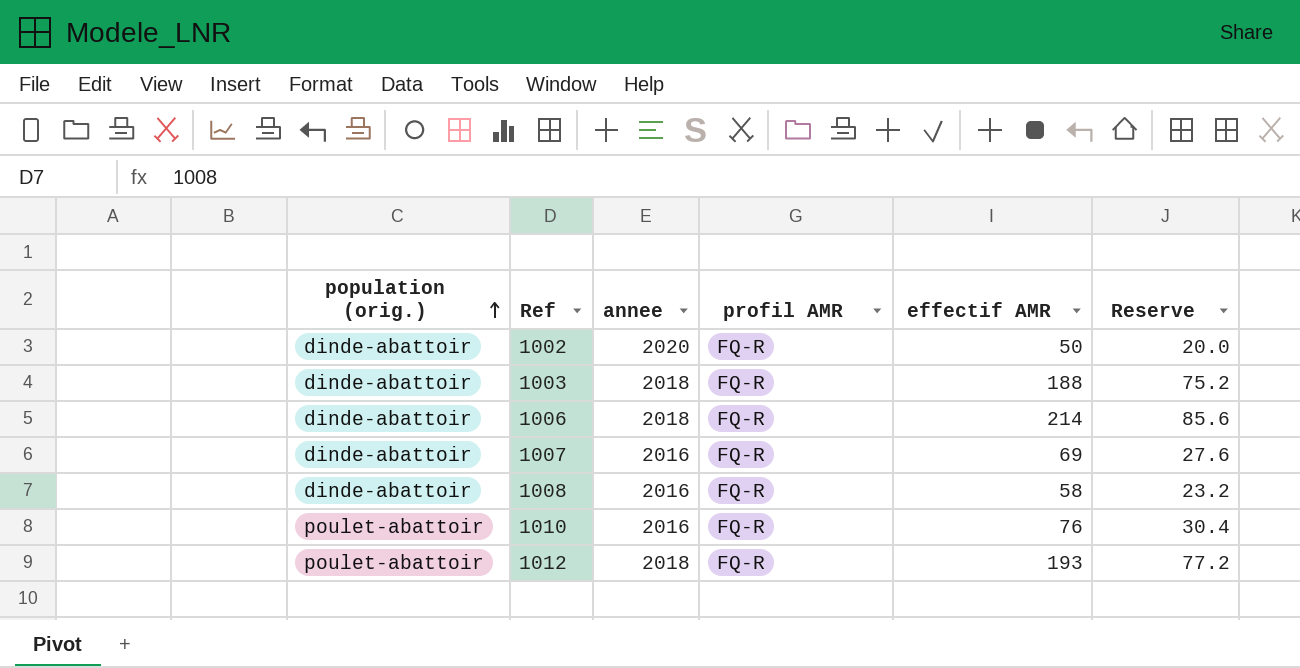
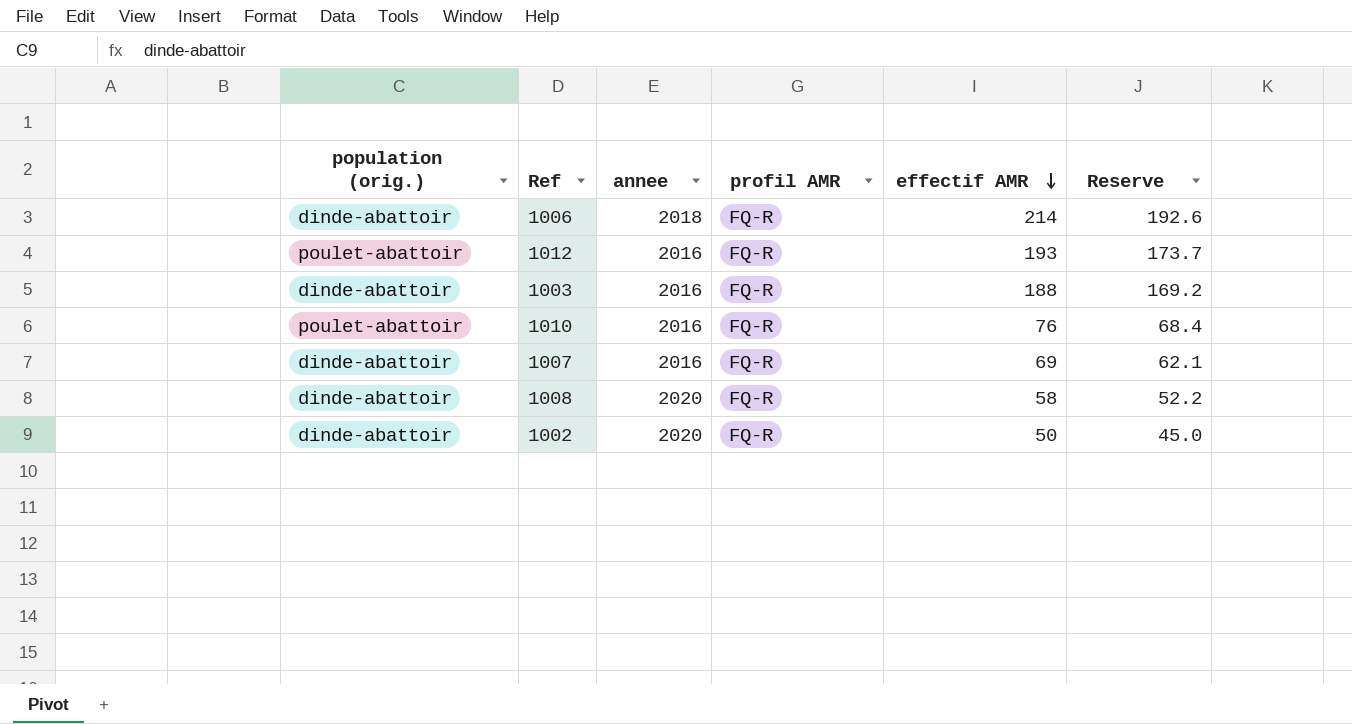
row order: population (orig.) ascending -> effectif AMR descending
column Reserve | formula: [effectif AMR] * 0.4 -> [effectif AMR] * 0.9
1012 | annee: 2018 -> 2016
1003 | annee: 2018 -> 2016
1008 | annee: 2016 -> 2020

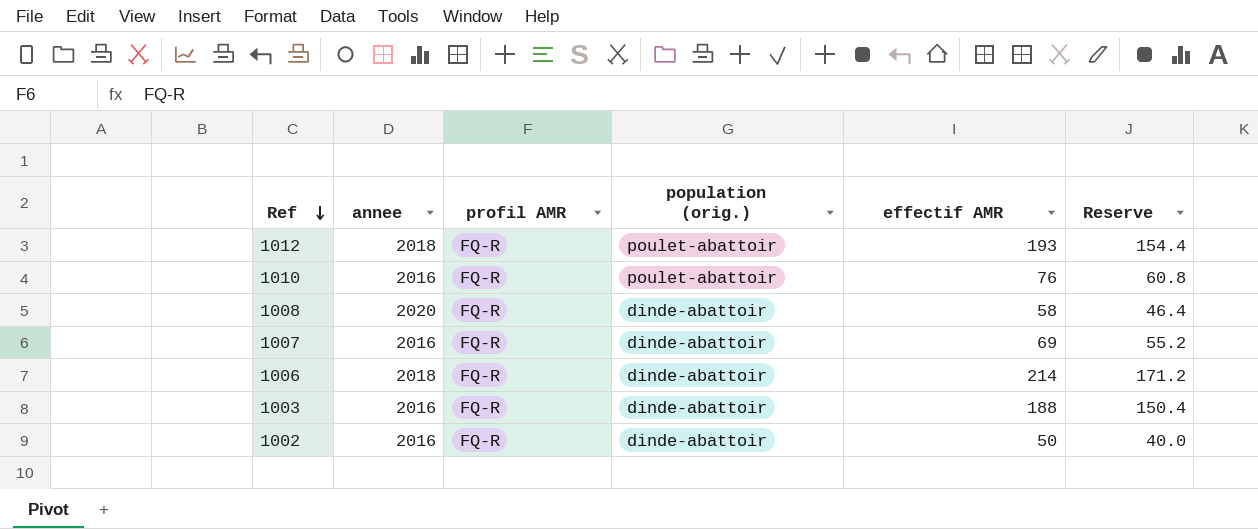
row order: effectif AMR descending -> Ref descending
column population (orig.) | position: 1 -> 4
column Reserve | formula: [effectif AMR] * 0.9 -> [effectif AMR] * 0.8
1012 | annee: 2016 -> 2018
1002 | annee: 2020 -> 2016

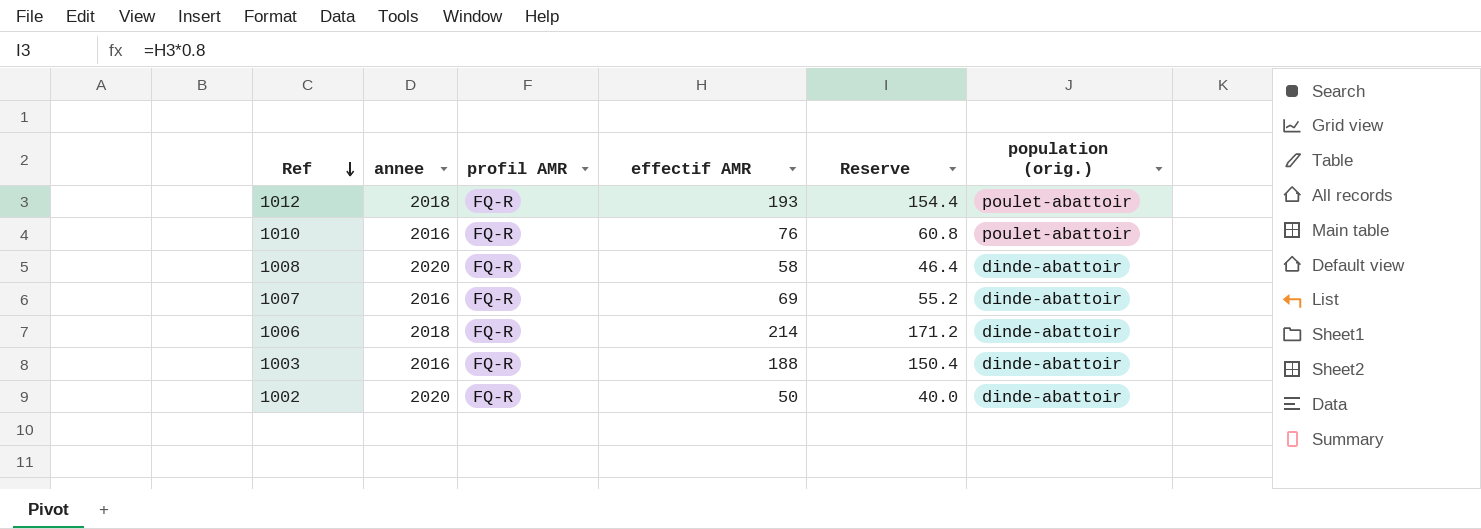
column population (orig.) | position: 4 -> 6
1002 | annee: 2016 -> 2020

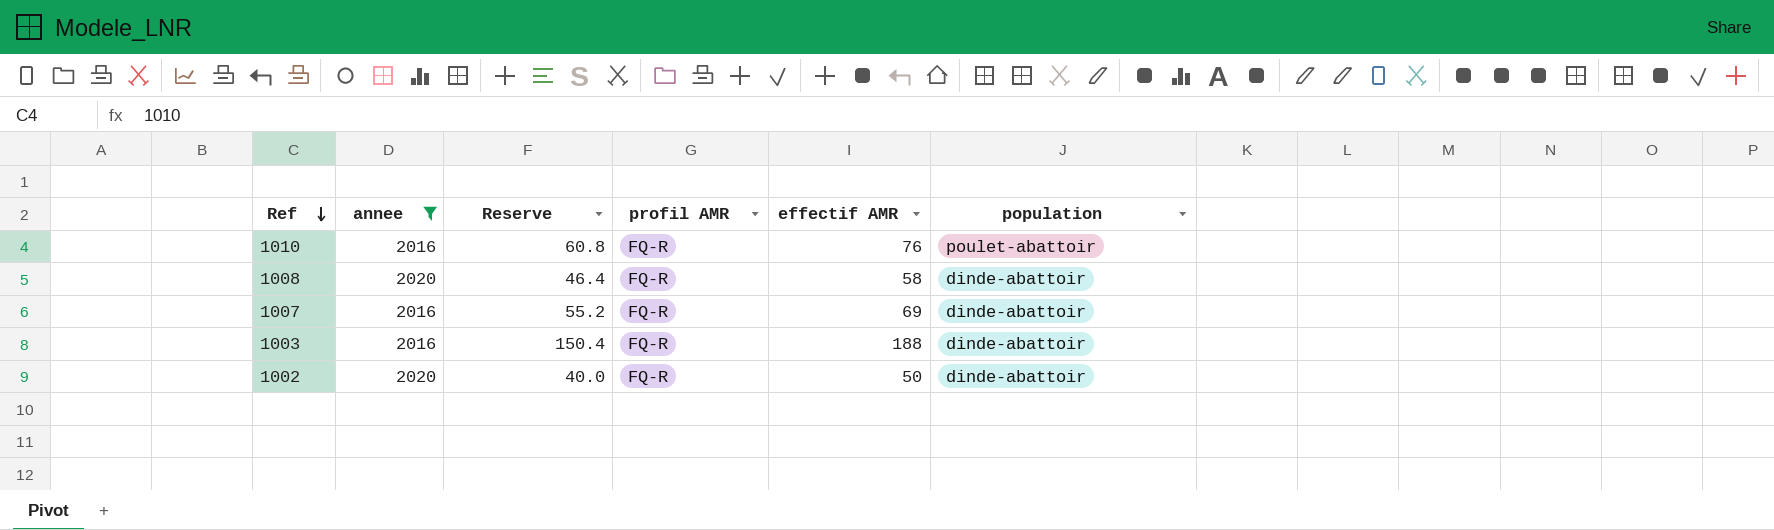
filter: none -> annee != 2018
column Reserve | position: 5 -> 3
column name: population (orig.) -> population

